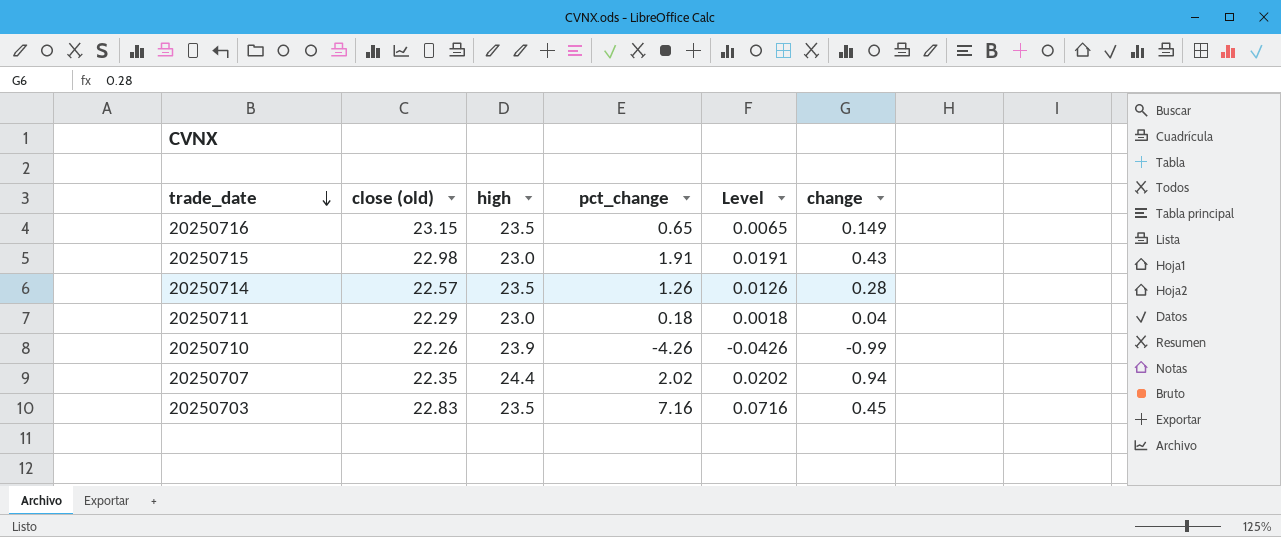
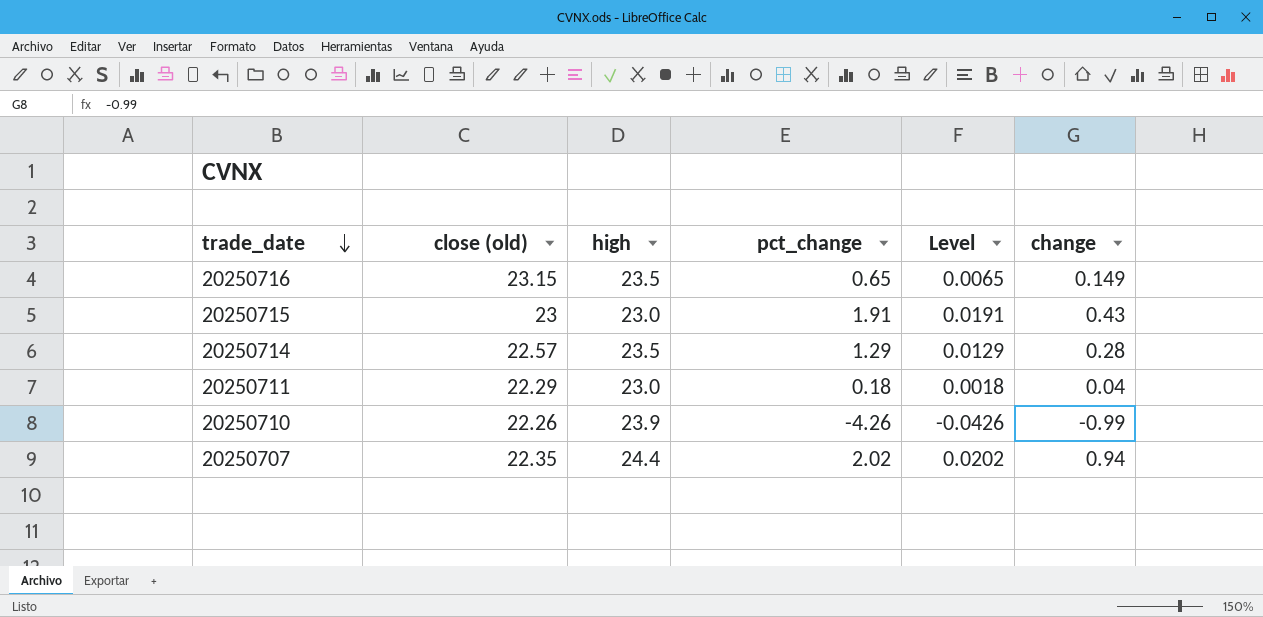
row 20250703: 22.83 | 23.5 | 7.16 | 0.0716 | 0.45 -> none
20250715 | close (old): 22.98 -> 23
20250714 | pct_change: 1.26 -> 1.29
20250714 | Level: 0.0126 -> 0.0129

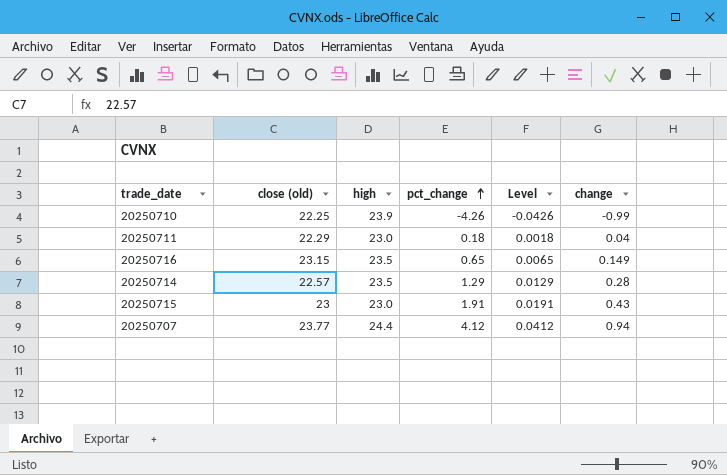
row order: trade_date descending -> pct_change ascending
20250710 | close (old): 22.26 -> 22.25
20250707 | close (old): 22.35 -> 23.77
20250707 | pct_change: 2.02 -> 4.12
20250707 | Level: 0.0202 -> 0.0412

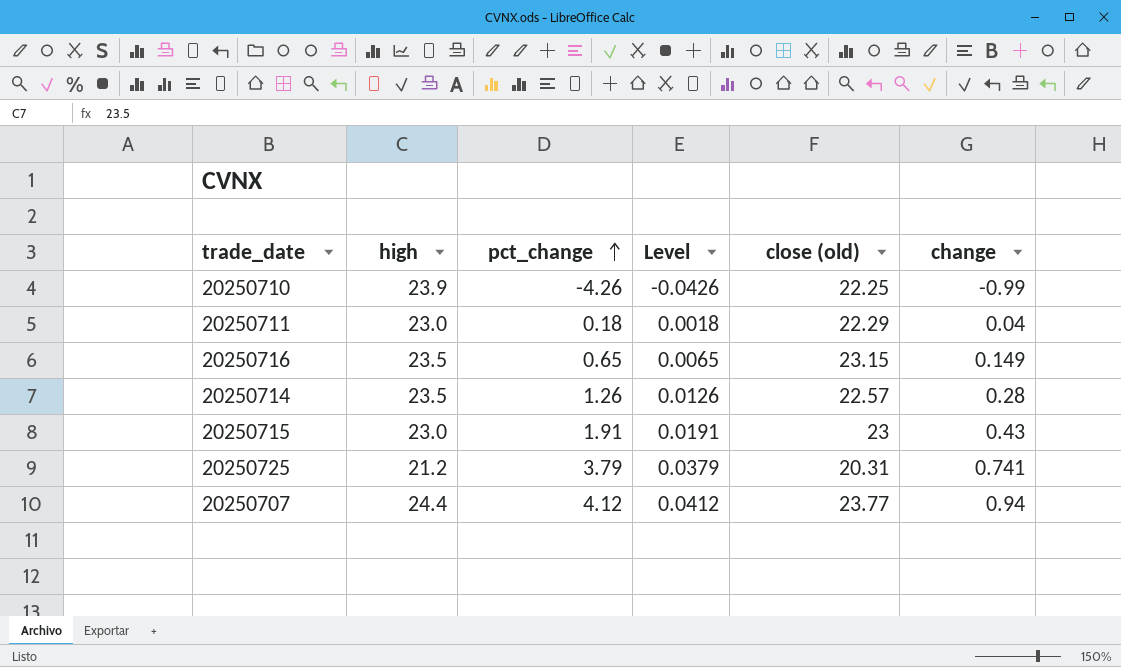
column close (old) | position: 2 -> 5
20250714 | pct_change: 1.29 -> 1.26
20250714 | Level: 0.0129 -> 0.0126
row 20250725: none -> 21.2 | 3.79 | 0.0379 | 20.31 | 0.741

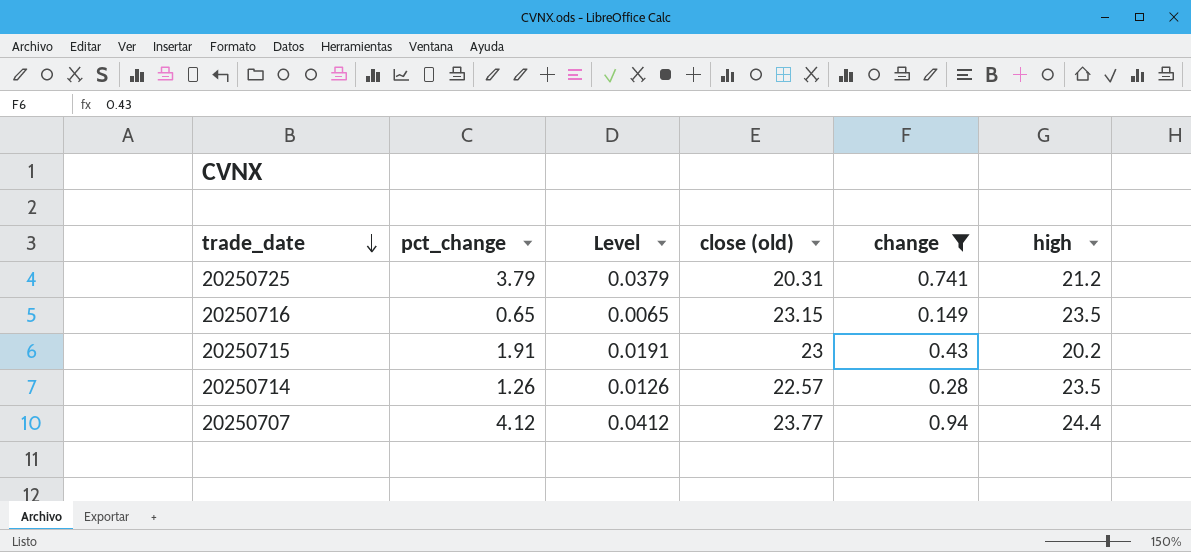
filter: none -> change >= 0.149
row order: pct_change ascending -> trade_date descending
column high | position: 2 -> 6
20250715 | high: 23.0 -> 20.2

